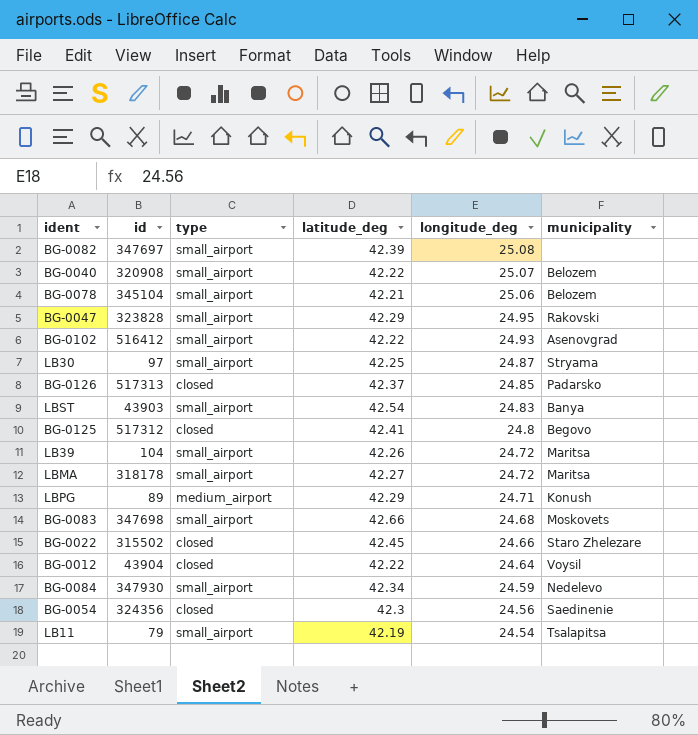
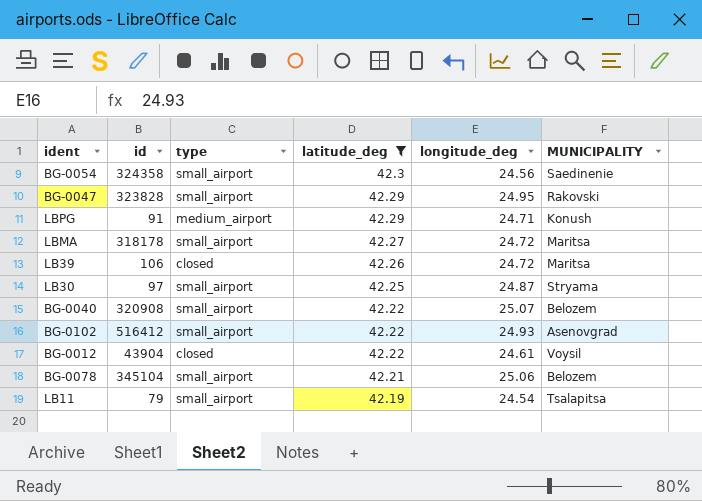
filter: none -> latitude_deg <= 42.3
row order: longitude_deg descending -> latitude_deg descending
column name: municipality -> MUNICIPALITY
BG-0054 | id: 324356 -> 324358
BG-0054 | type: closed -> small_airport
LBPG | id: 89 -> 91
LB39 | id: 104 -> 106
LB39 | type: small_airport -> closed
BG-0012 | longitude_deg: 24.64 -> 24.61

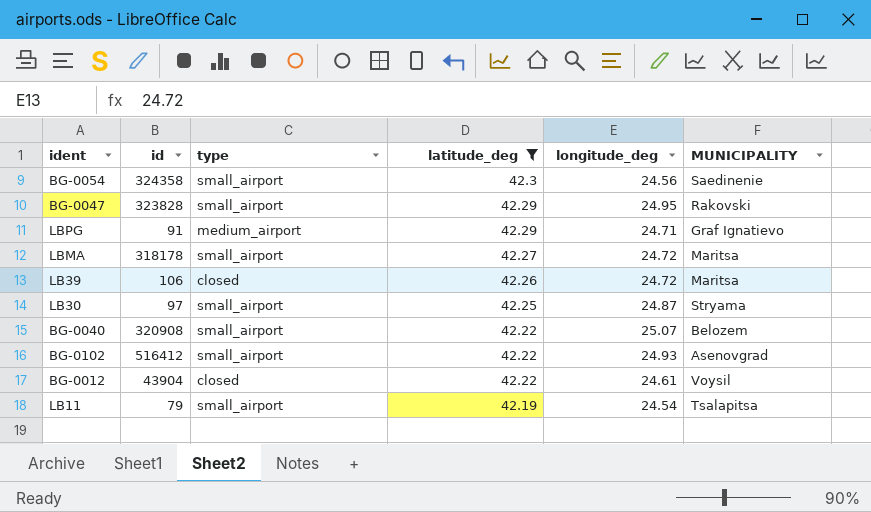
row BG-0078: 345104 | small_airport | 42.21 | 25.06 | Belozem -> none
LBPG | MUNICIPALITY: Konush -> Graf Ignatievo

